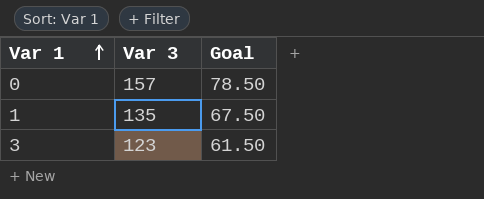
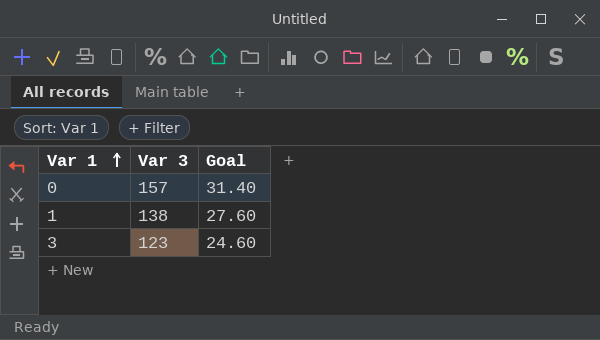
column Goal | formula: [Var 3] * 0.5 -> [Var 3] * 0.2
1 | Var 3: 135 -> 138

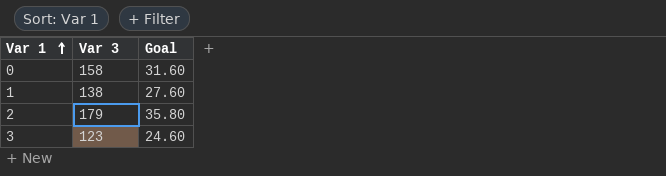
0 | Var 3: 157 -> 158
0 | Goal: 31.40 -> 31.60
row 2: none -> 179 | 35.80

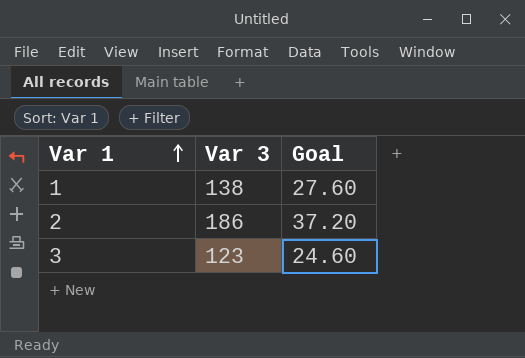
row 0: 158 | 31.60 -> none
2 | Var 3: 179 -> 186
2 | Goal: 35.80 -> 37.20

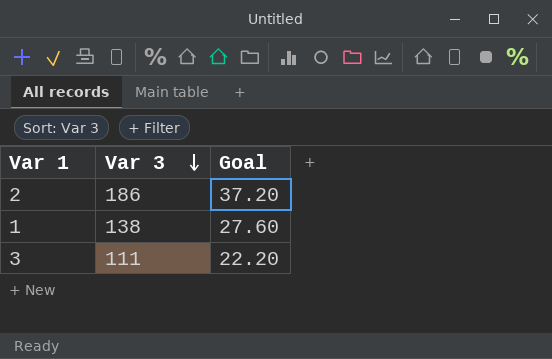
row order: Var 1 ascending -> Var 3 descending
3 | Var 3: 123 -> 111
3 | Goal: 24.60 -> 22.20

